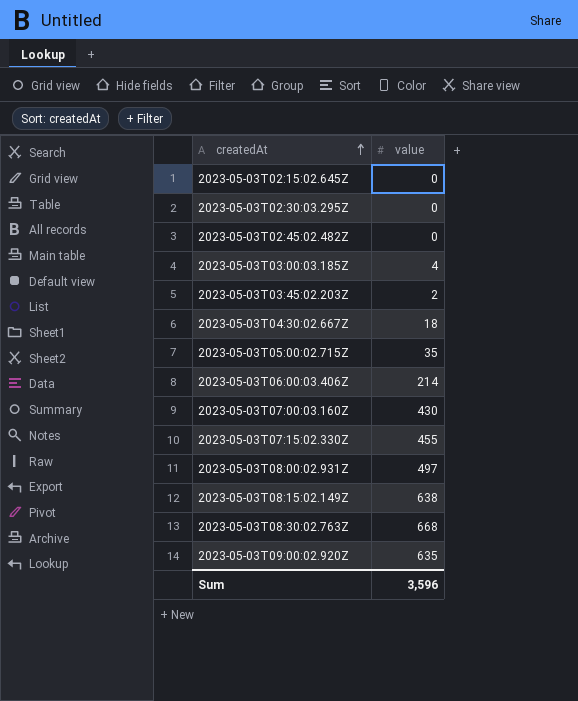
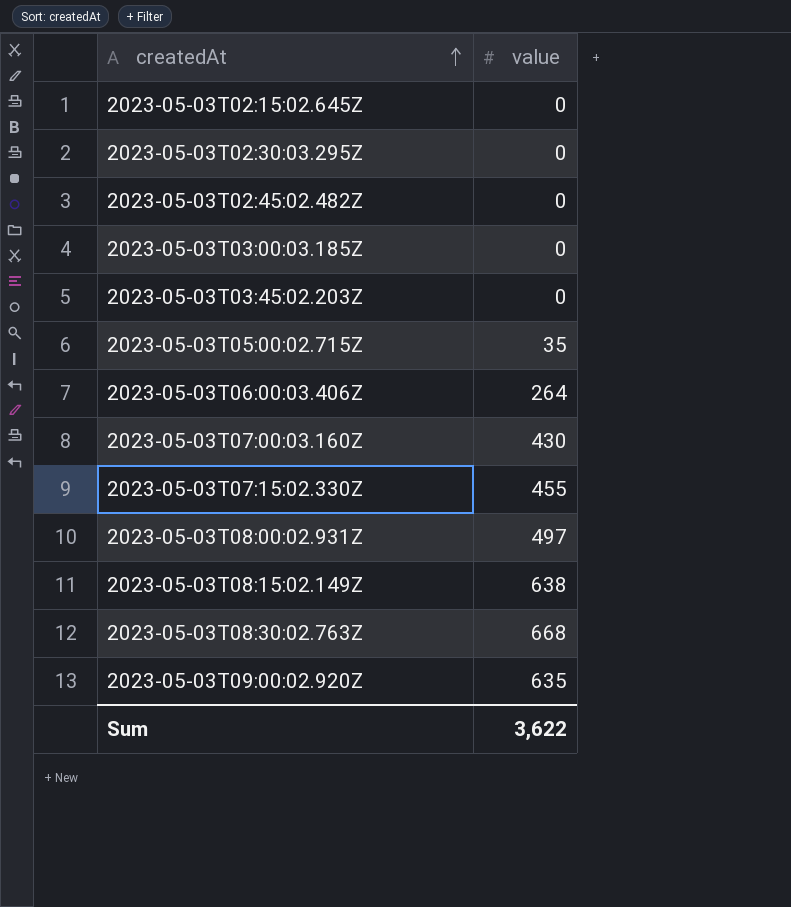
row 2023-05-03T04:30:02.667Z: 18 -> none
2023-05-03T03:00:03.185Z | value: 4 -> 0
2023-05-03T03:45:02.203Z | value: 2 -> 0
2023-05-03T06:00:03.406Z | value: 214 -> 264
Sum | value: 3,596 -> 3,622

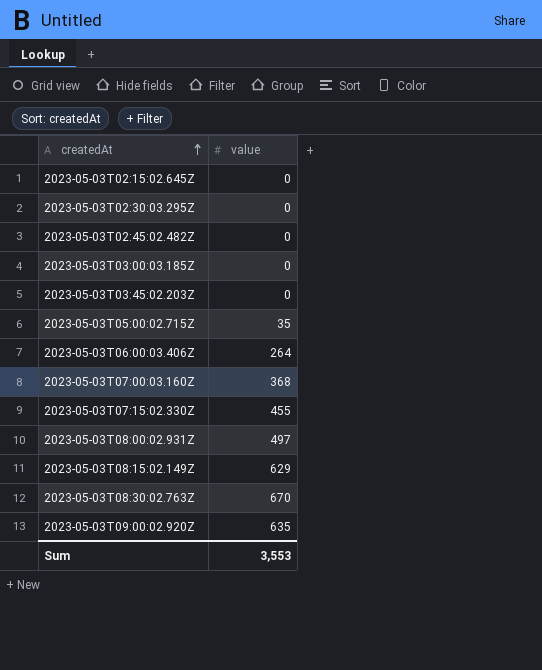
2023-05-03T07:00:03.160Z | value: 430 -> 368
2023-05-03T08:15:02.149Z | value: 638 -> 629
2023-05-03T08:30:02.763Z | value: 668 -> 670
Sum | value: 3,622 -> 3,553

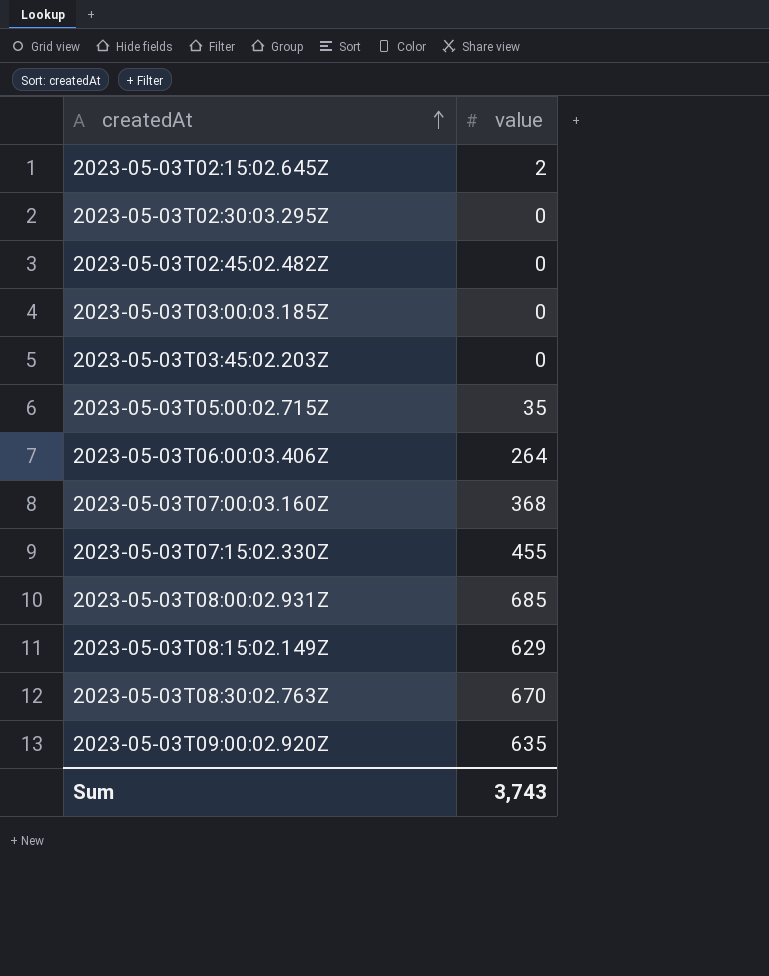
2023-05-03T02:15:02.645Z | value: 0 -> 2
2023-05-03T08:00:02.931Z | value: 497 -> 685
Sum | value: 3,553 -> 3,743

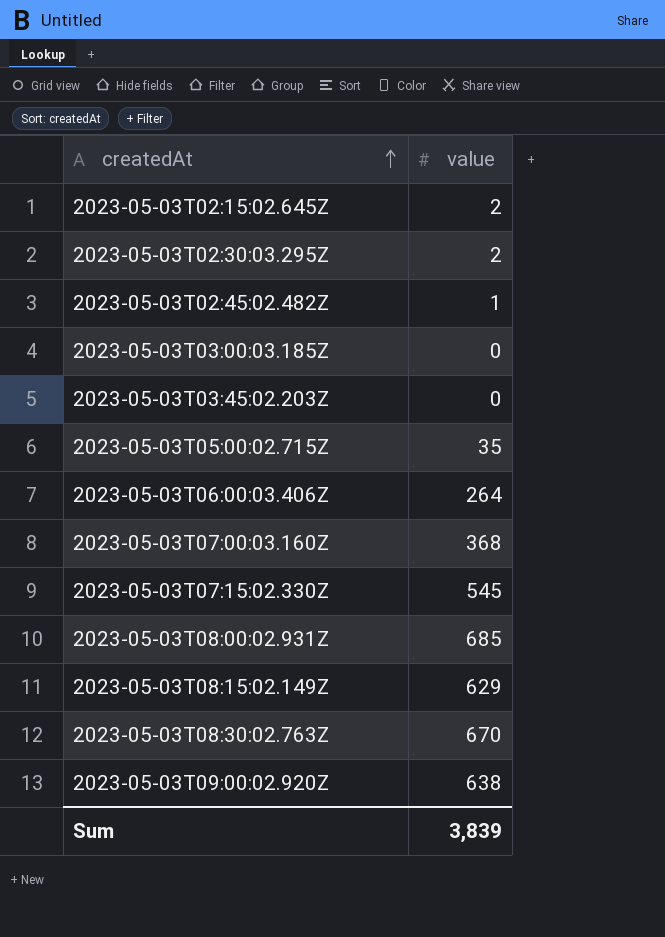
2023-05-03T02:30:03.295Z | value: 0 -> 2
2023-05-03T02:45:02.482Z | value: 0 -> 1
2023-05-03T07:15:02.330Z | value: 455 -> 545
2023-05-03T09:00:02.920Z | value: 635 -> 638
Sum | value: 3,743 -> 3,839

